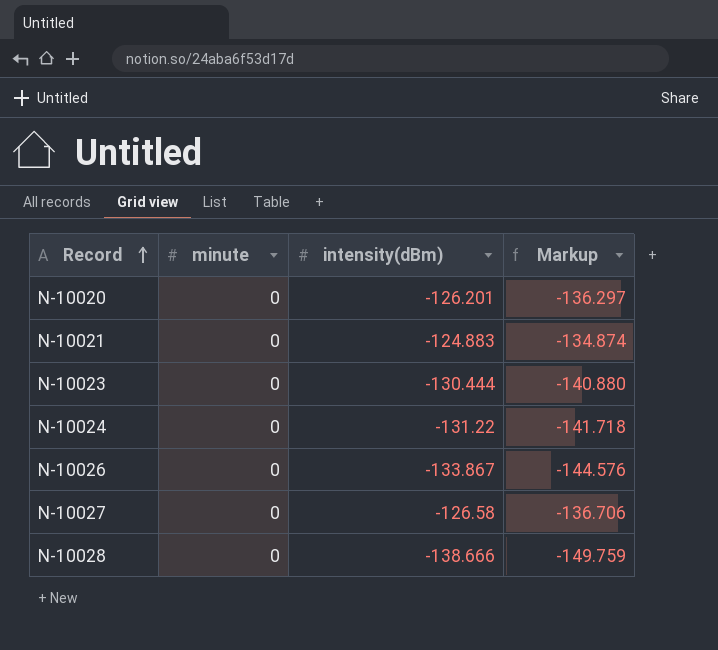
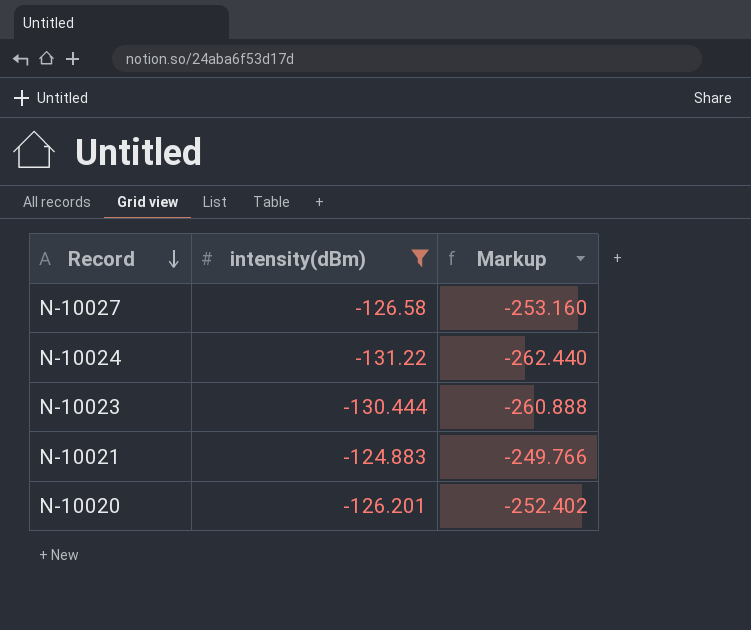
filter: none -> intensity(dBm) >= -131.22
row order: Record ascending -> Record descending
column minute | position: 2 -> none
column Markup | formula: [intensity(dBm)] * 1.08 -> [intensity(dBm)] * 2

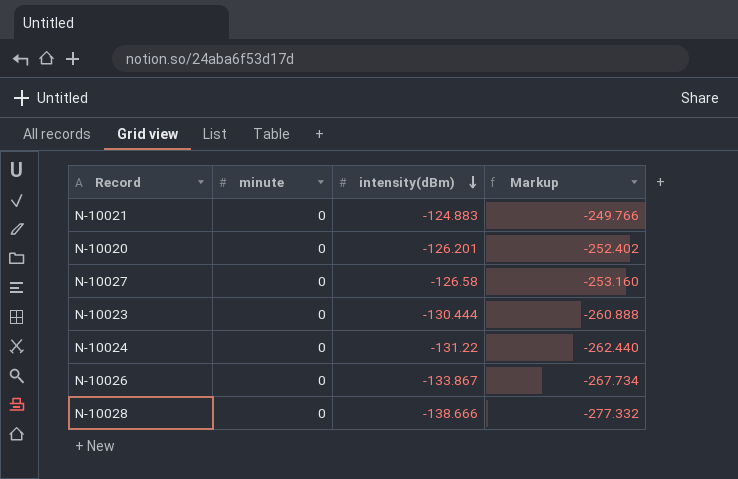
filter: intensity(dBm) >= -131.22 -> none
row order: Record descending -> intensity(dBm) descending
column minute | position: none -> 2

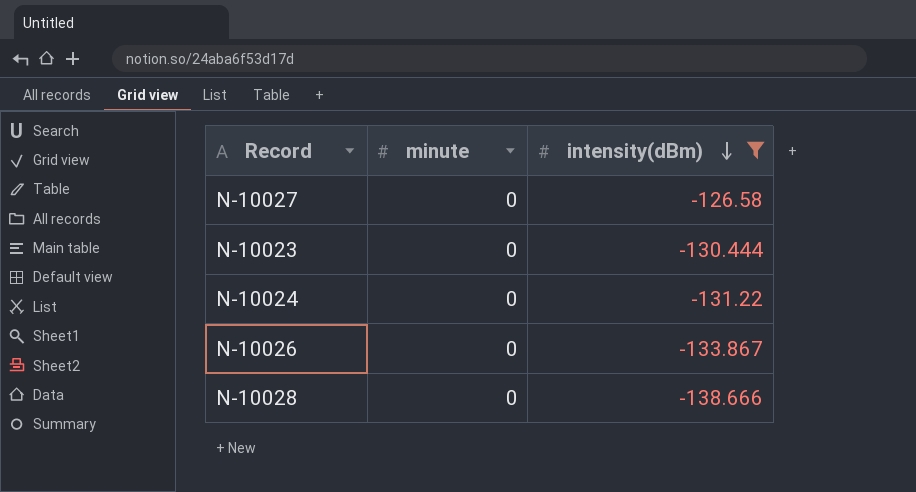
filter: none -> intensity(dBm) <= -126.58
column Markup | formula: [intensity(dBm)] * 2 -> none

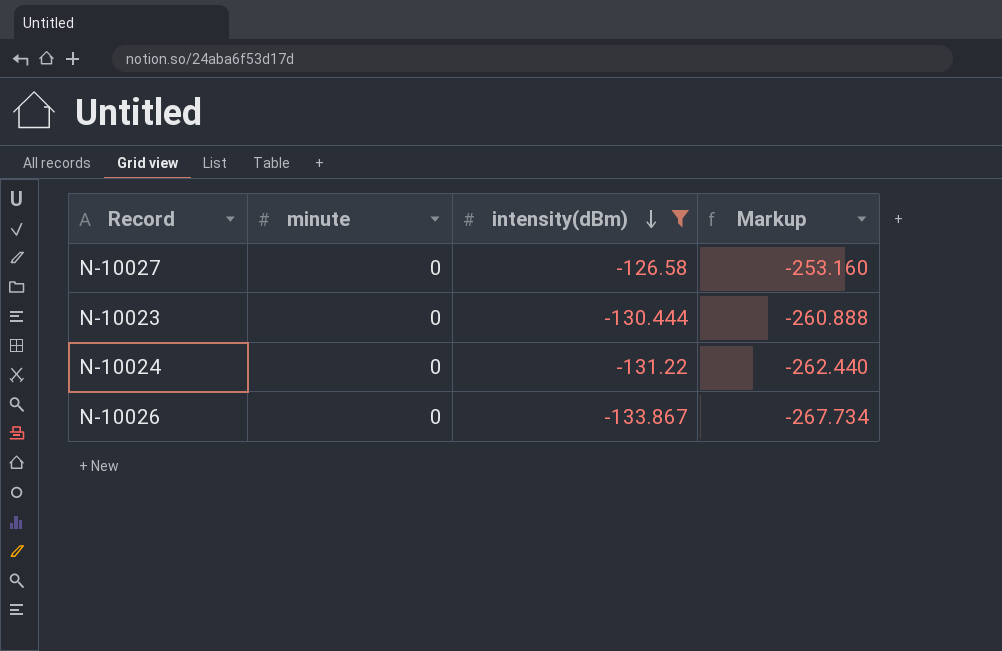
column Markup | formula: none -> [intensity(dBm)] * 2
row N-10028: 0 | -138.666 -> none

